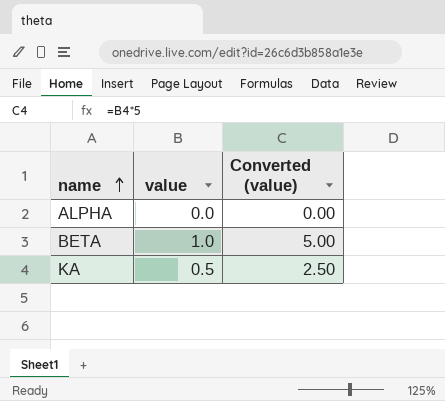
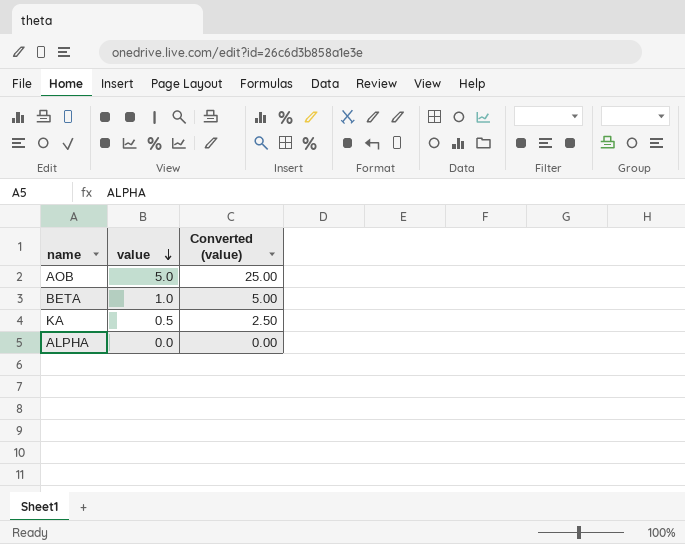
row order: name ascending -> value descending
row AOB: none -> 5.0 | 25.00

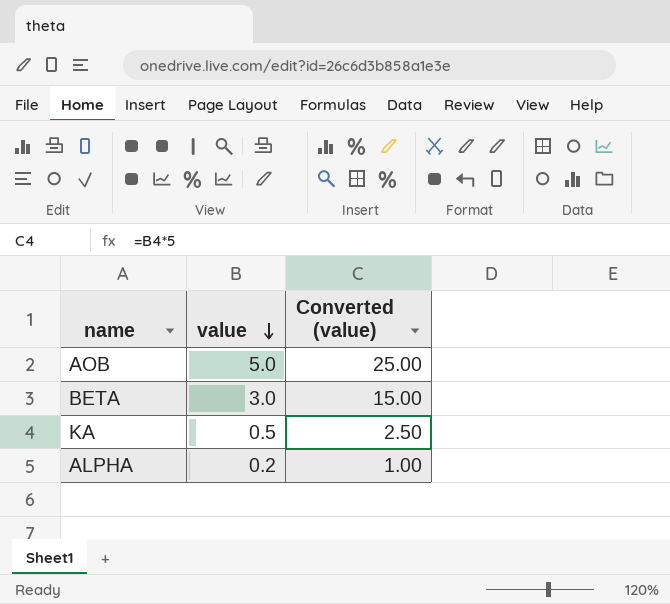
BETA | value: 1.0 -> 3.0
BETA | Converted (value): 5.00 -> 15.00
ALPHA | value: 0.0 -> 0.2
ALPHA | Converted (value): 0.00 -> 1.00

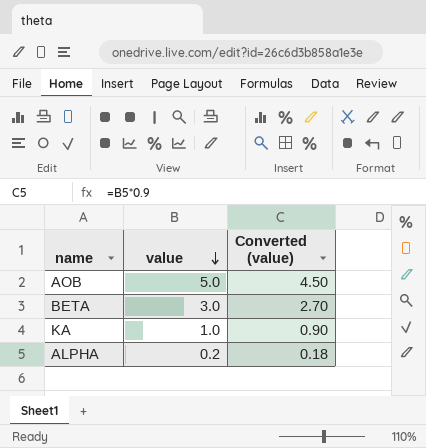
column Converted (value) | formula: [value] * 5 -> [value] * 0.9
KA | value: 0.5 -> 1.0

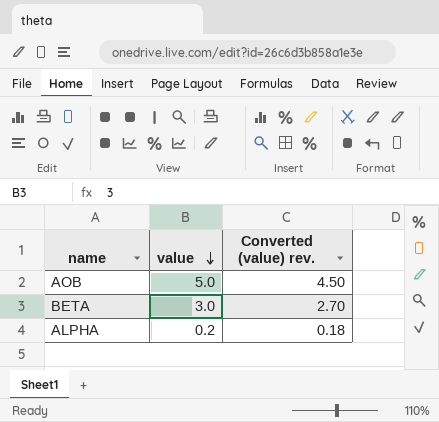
column name: Converted (value) -> Converted (value) rev.
row KA: 1.0 | 0.90 -> none

